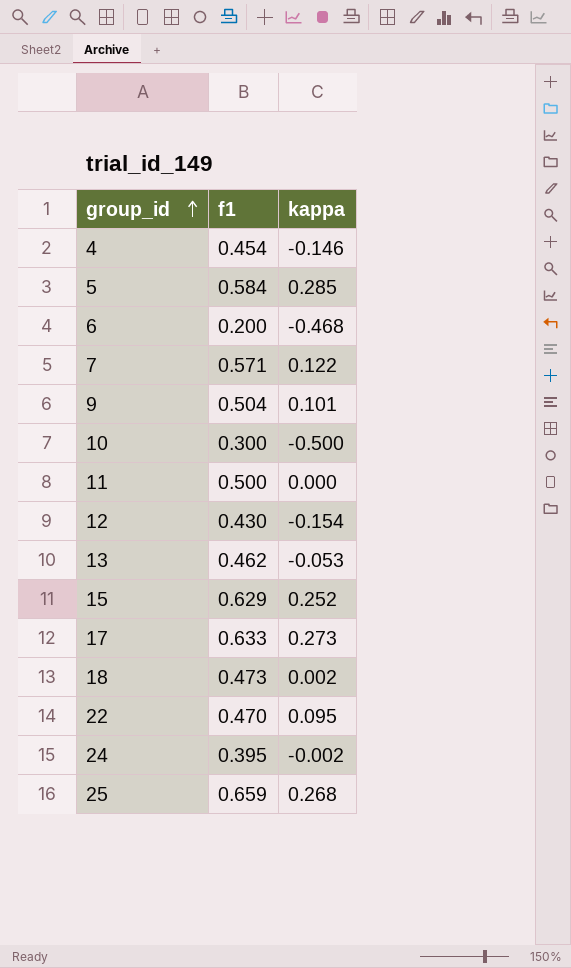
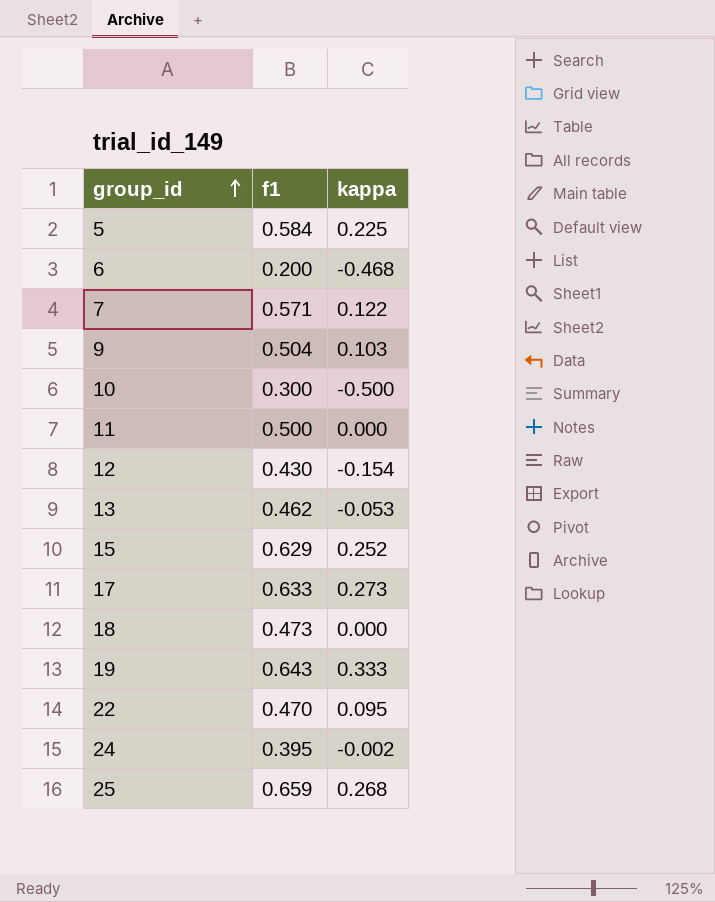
row 4: 0.454 | -0.146 -> none
5 | kappa: 0.285 -> 0.225
9 | kappa: 0.101 -> 0.103
18 | kappa: 0.002 -> 0.000
row 19: none -> 0.643 | 0.333

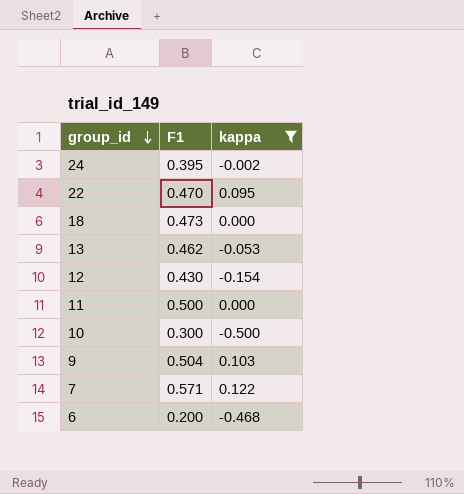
filter: none -> kappa <= 0.122
row order: group_id ascending -> group_id descending
column name: f1 -> F1

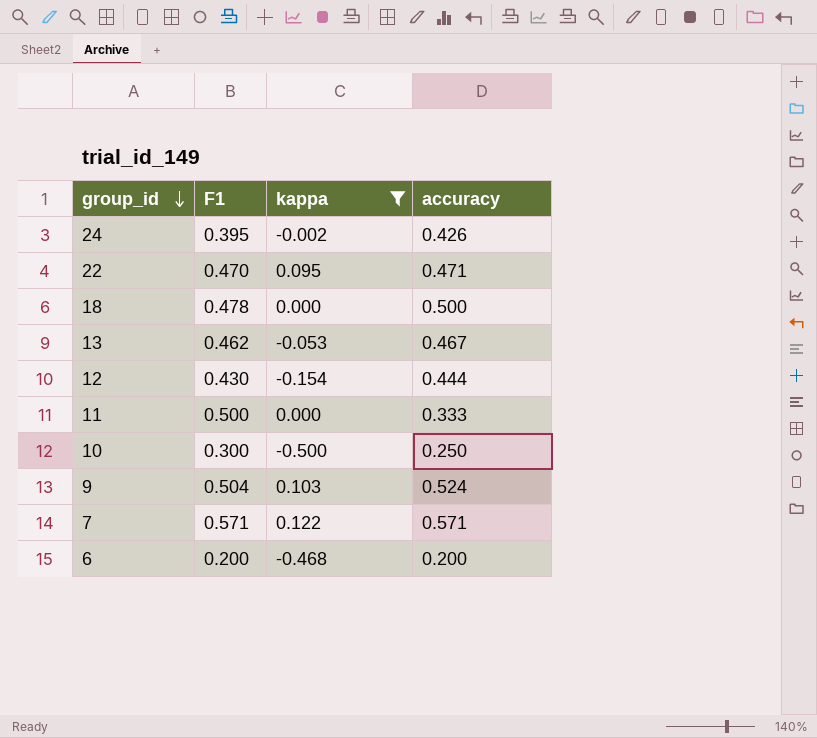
column accuracy | position: none -> 4
18 | F1: 0.473 -> 0.478

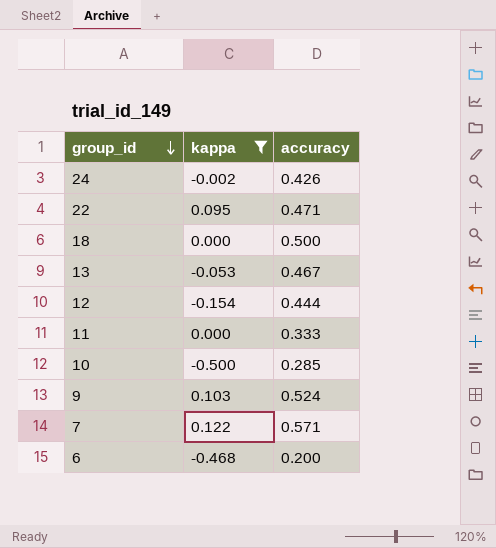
column F1 | position: 2 -> none
10 | accuracy: 0.250 -> 0.285

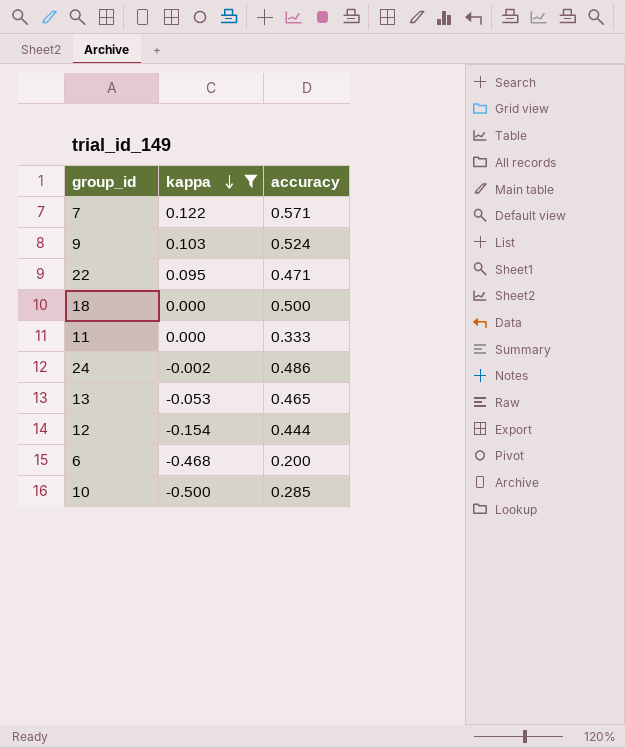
row order: group_id descending -> kappa descending
24 | accuracy: 0.426 -> 0.486
13 | accuracy: 0.467 -> 0.465

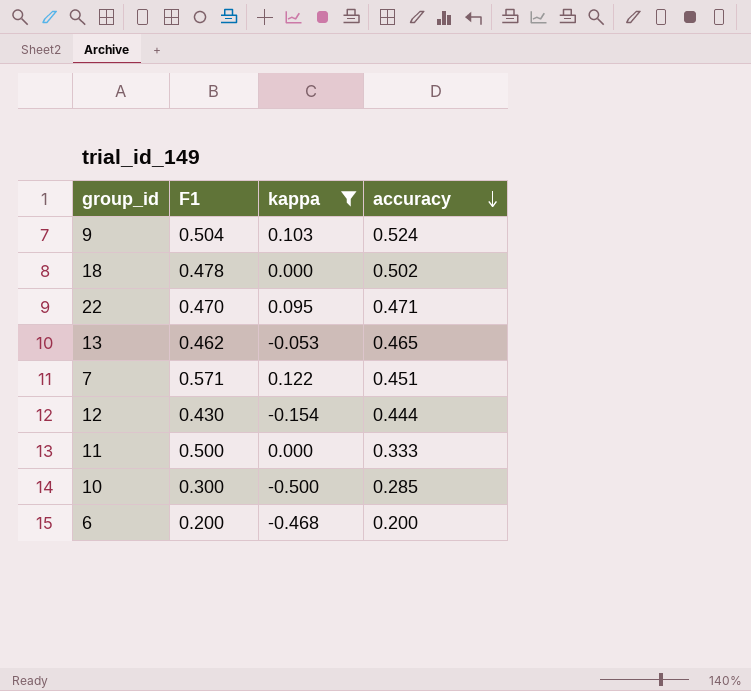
row order: kappa descending -> accuracy descending
column F1 | position: none -> 2
row 24: -0.002 | 0.486 -> none
18 | accuracy: 0.500 -> 0.502
7 | accuracy: 0.571 -> 0.451

